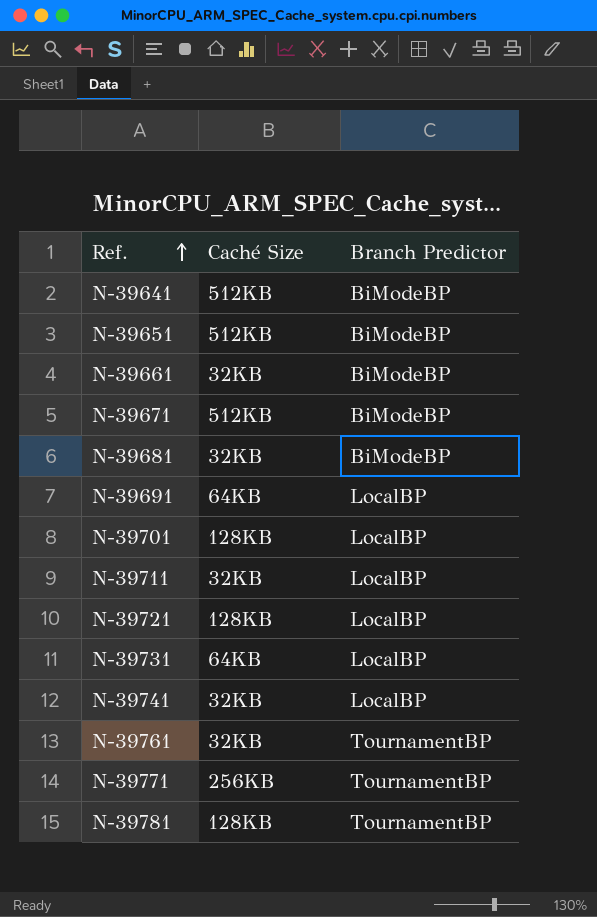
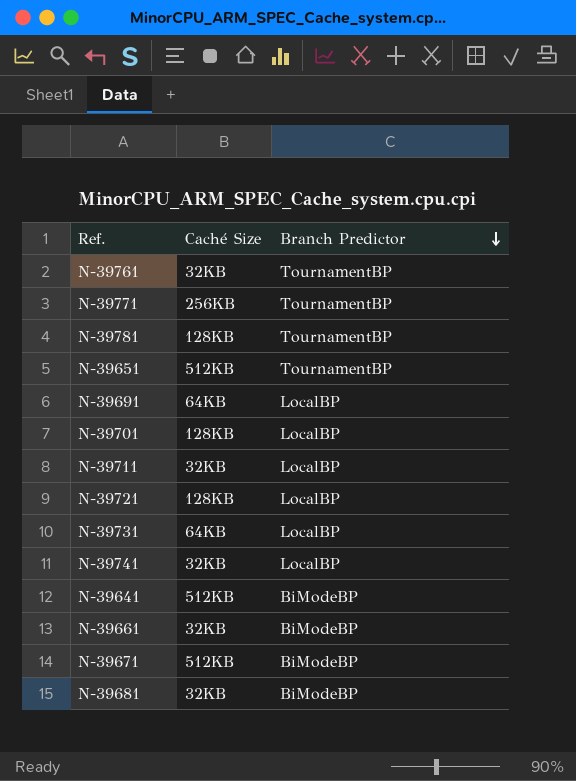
row order: Ref. ascending -> Branch Predictor descending
N-39651 | Branch Predictor: BiModeBP -> TournamentBP

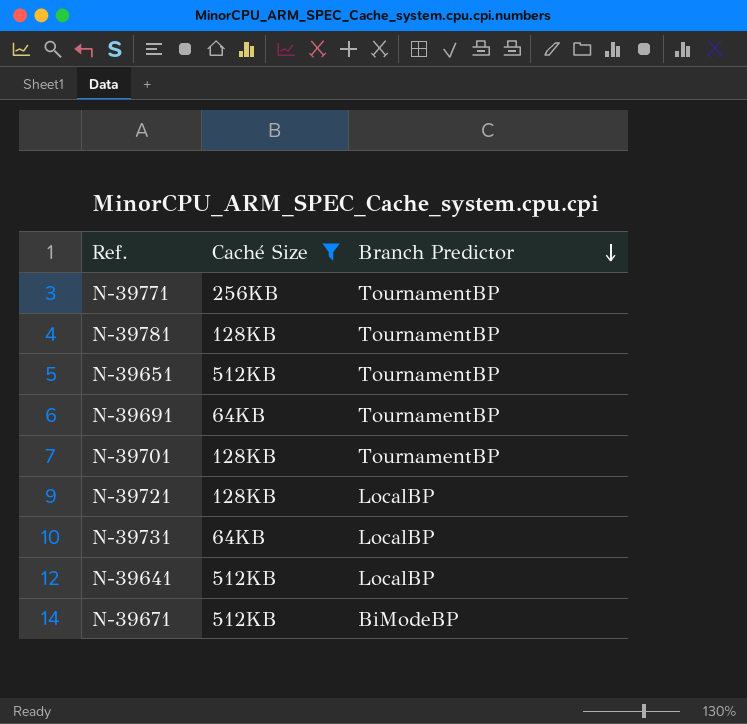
filter: none -> Caché Size != 32KB
N-39691 | Branch Predictor: LocalBP -> TournamentBP
N-39701 | Branch Predictor: LocalBP -> TournamentBP
N-39641 | Branch Predictor: BiModeBP -> LocalBP

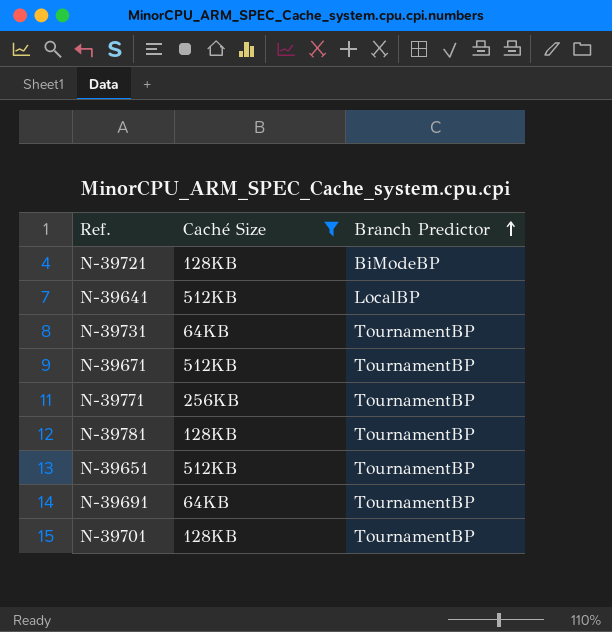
row order: Branch Predictor descending -> Branch Predictor ascending
N-39721 | Branch Predictor: LocalBP -> BiModeBP
N-39731 | Branch Predictor: LocalBP -> TournamentBP
N-39671 | Branch Predictor: BiModeBP -> TournamentBP

